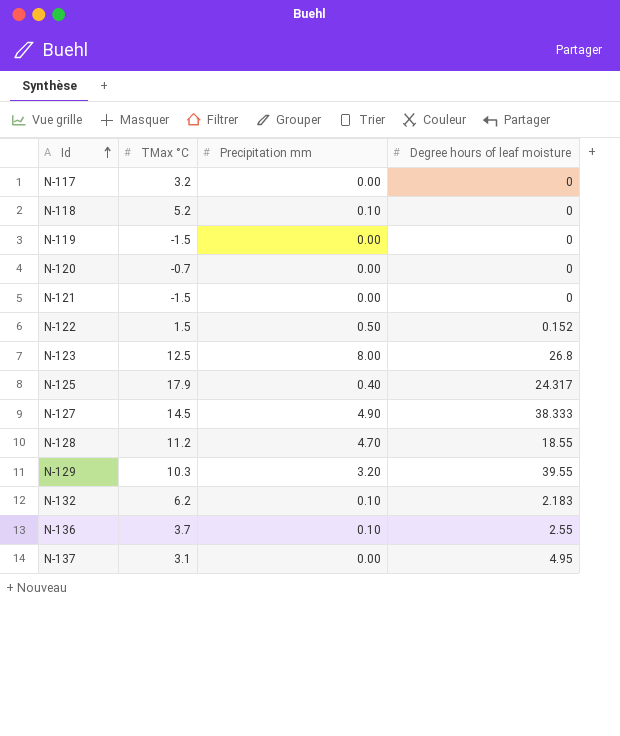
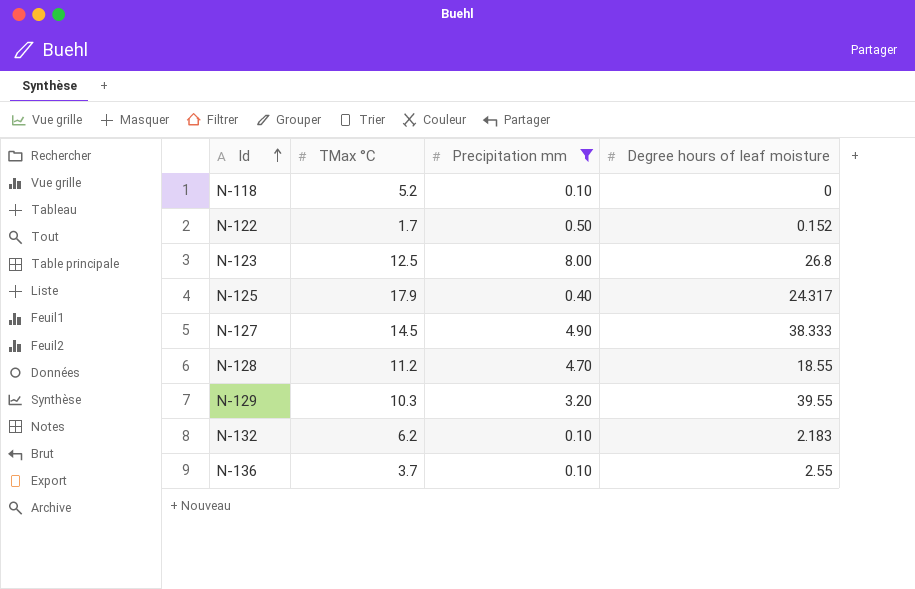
filter: none -> Precipitation mm != 0.00
N-122 | TMax °C: 1.5 -> 1.7

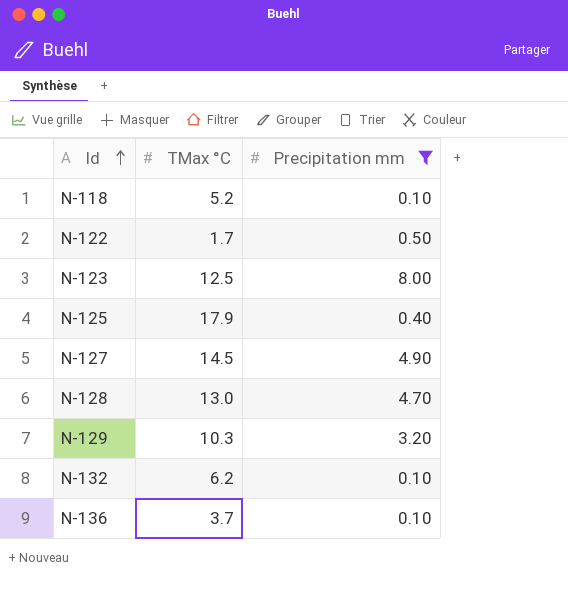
column Degree hours of leaf moisture | position: 4 -> none
N-128 | TMax °C: 11.2 -> 13.0

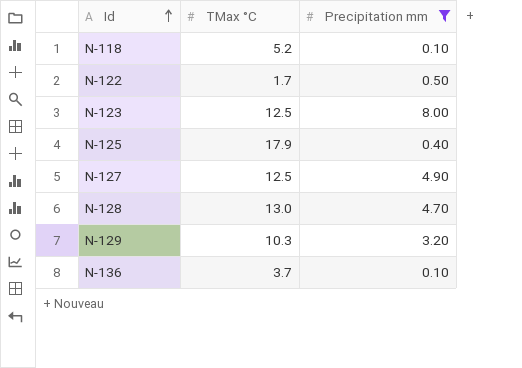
row N-132: 6.2 | 0.10 -> none
N-127 | TMax °C: 14.5 -> 12.5

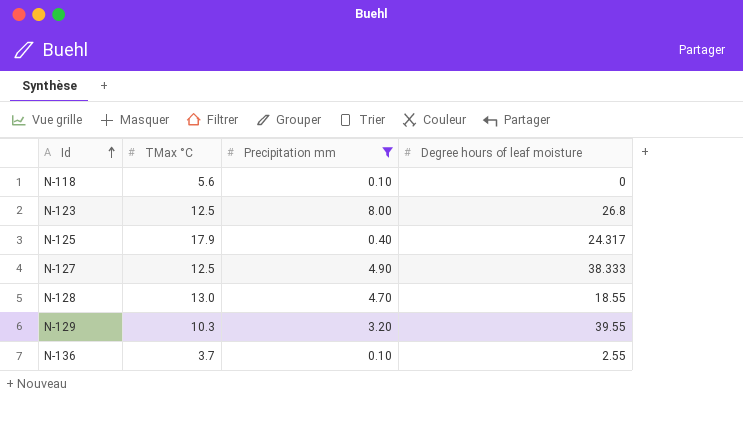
column Degree hours of leaf moisture | position: none -> 4
row N-122: 1.7 | 0.50 -> none
N-118 | TMax °C: 5.2 -> 5.6

